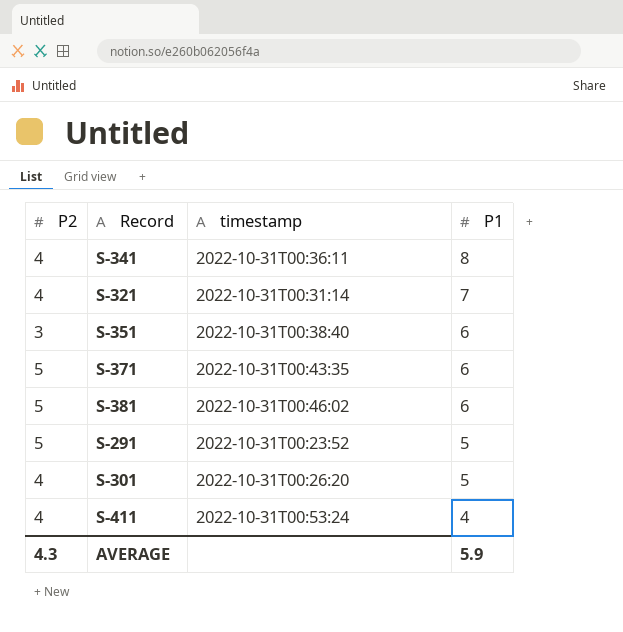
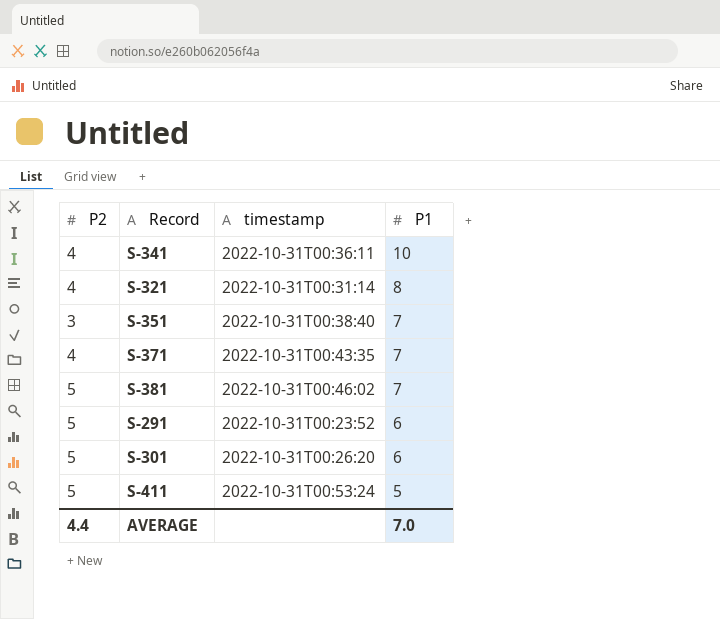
S-341 | P1: 8 -> 10
S-321 | P1: 7 -> 8
S-351 | P1: 6 -> 7
S-371 | P2: 5 -> 4
S-371 | P1: 6 -> 7
S-381 | P1: 6 -> 7
S-291 | P1: 5 -> 6
S-301 | P2: 4 -> 5
S-301 | P1: 5 -> 6
S-411 | P2: 4 -> 5
S-411 | P1: 4 -> 5
AVERAGE | P2: 4.3 -> 4.4
AVERAGE | P1: 5.9 -> 7.0

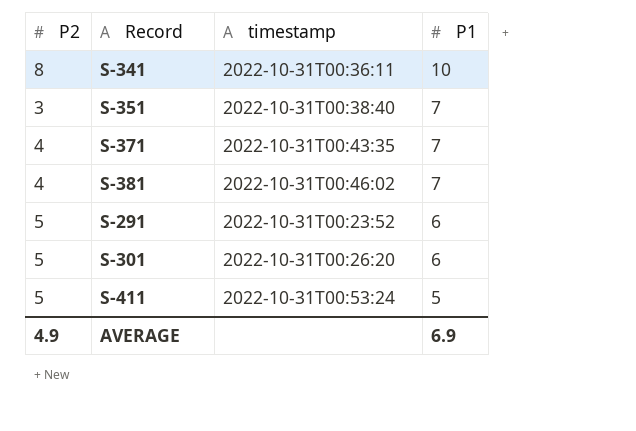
row S-321: 4 | 2022-10-31T00:31:14 | 8 -> none
S-341 | P2: 4 -> 8
S-381 | P2: 5 -> 4
AVERAGE | P2: 4.4 -> 4.9
AVERAGE | P1: 7.0 -> 6.9

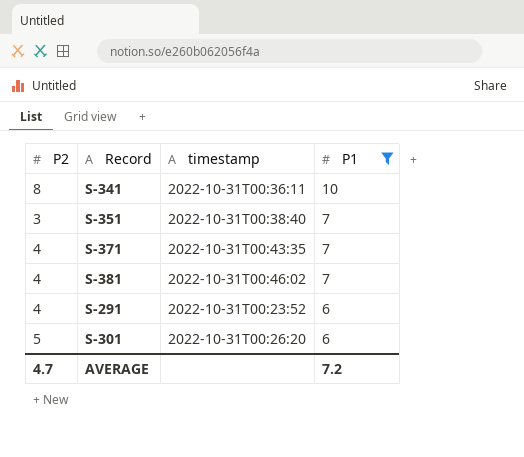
filter: none -> P1 != 5
S-291 | P2: 5 -> 4
AVERAGE | P2: 4.9 -> 4.7
AVERAGE | P1: 6.9 -> 7.2

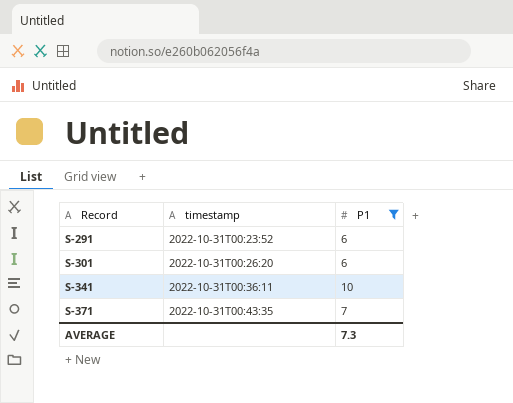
row order: P1 descending -> Record ascending
column P2 | position: 1 -> none
row S-351: 3 | 2022-10-31T00:38:40 | 7 -> none
row S-381: 4 | 2022-10-31T00:46:02 | 7 -> none
AVERAGE | P1: 7.2 -> 7.3

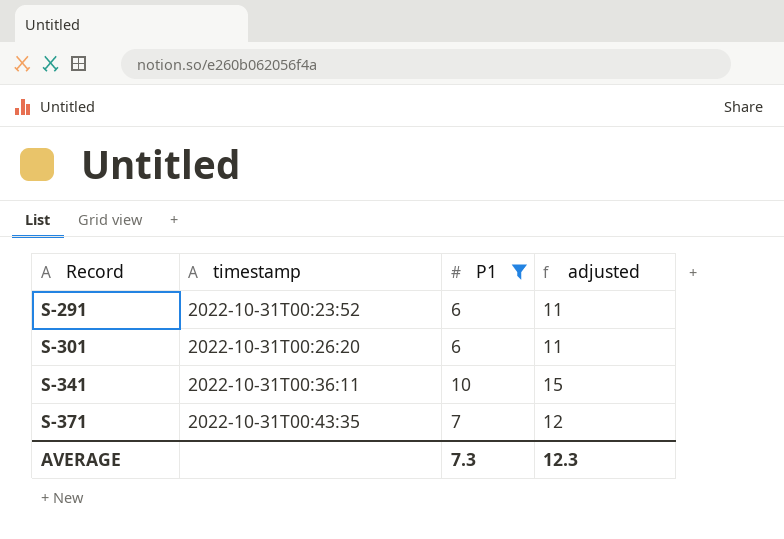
column adjusted | formula: none -> [P1] + 5

